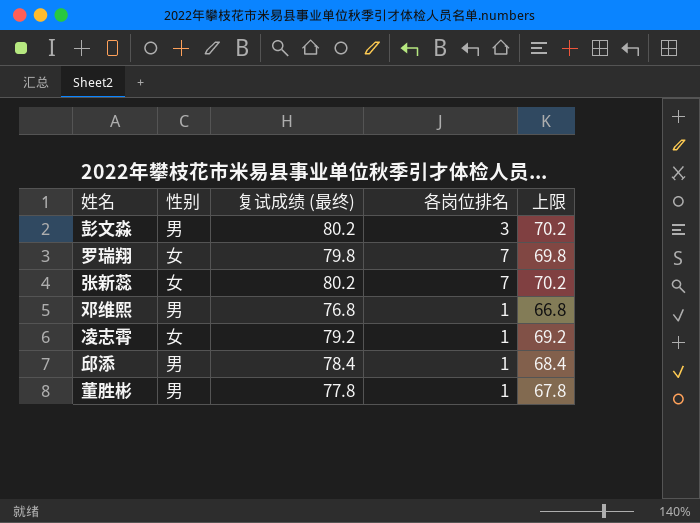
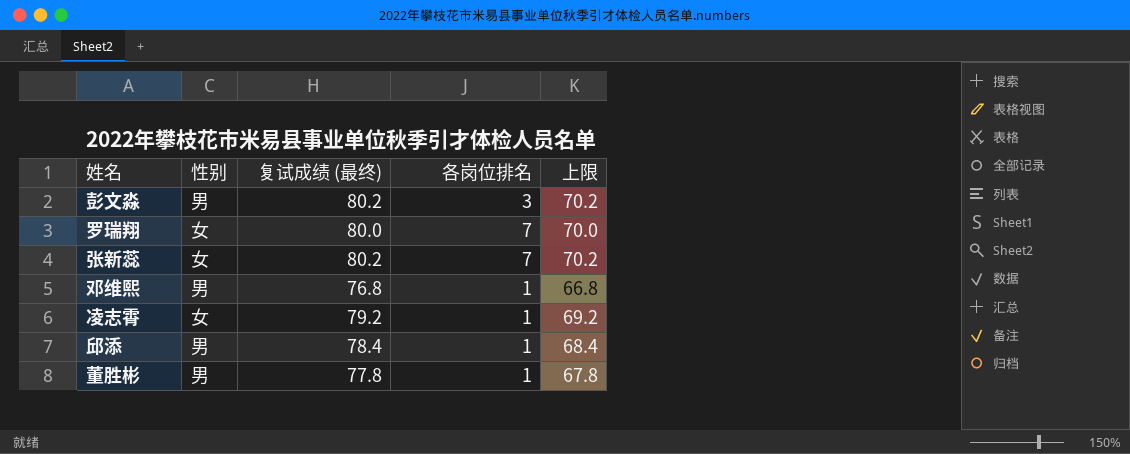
罗瑞翔 | 复试成绩 (最终): 79.8 -> 80.0
罗瑞翔 | 上限: 69.8 -> 70.0

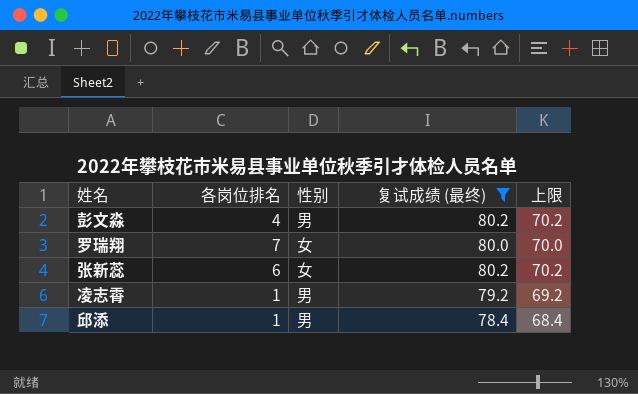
filter: none -> 复试成绩 (最终) >= 78.4
column 各岗位排名 | position: 4 -> 2
彭文淼 | 各岗位排名: 3 -> 4
张新蕊 | 各岗位排名: 7 -> 6
凌志霄 | 性别: 女 -> 男

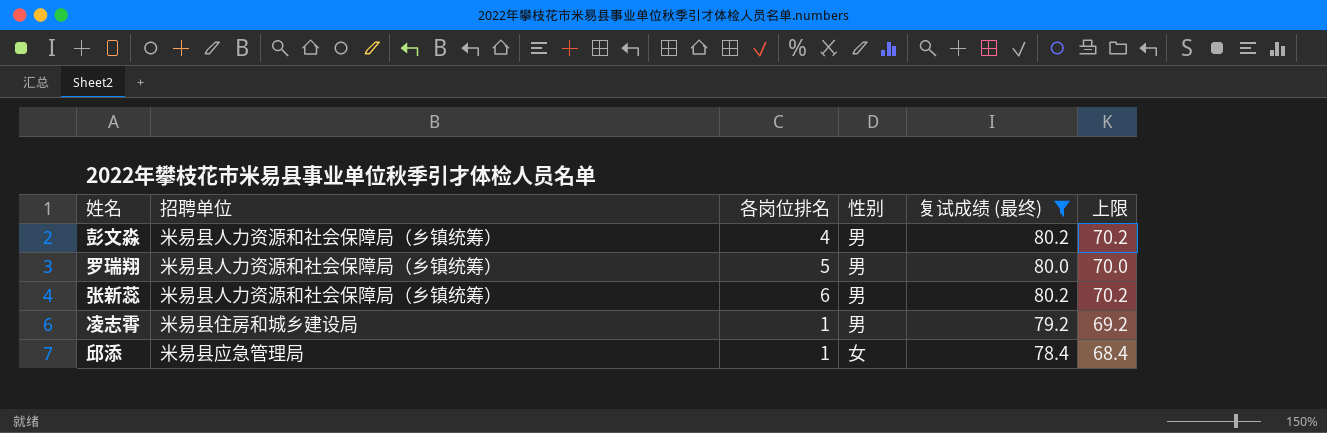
column 招聘单位 | position: none -> 2
罗瑞翔 | 各岗位排名: 7 -> 5
罗瑞翔 | 性别: 女 -> 男
张新蕊 | 性别: 女 -> 男
邱添 | 性别: 男 -> 女

